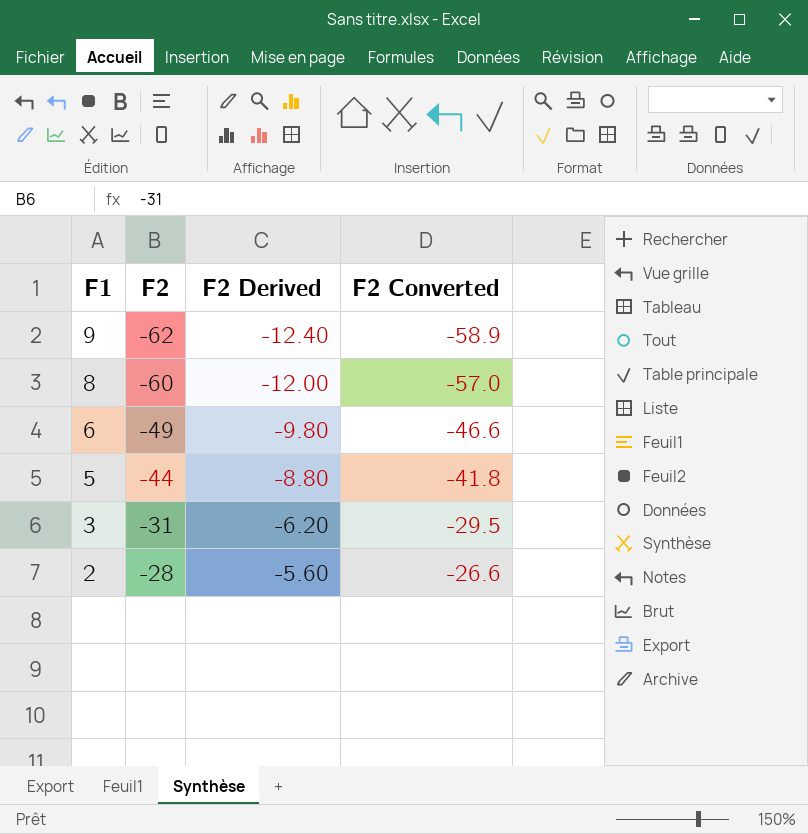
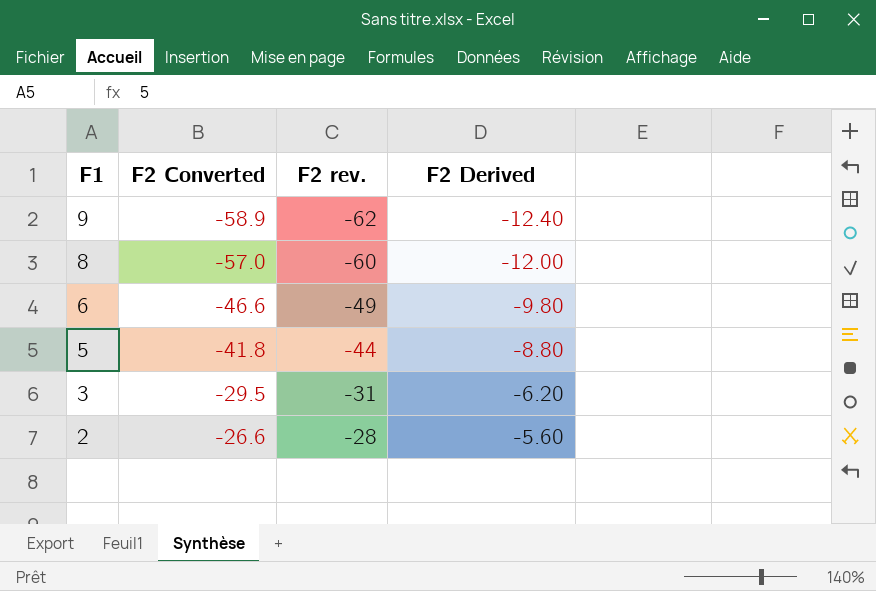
column F2 Converted | position: 4 -> 2
column name: F2 -> F2 rev.

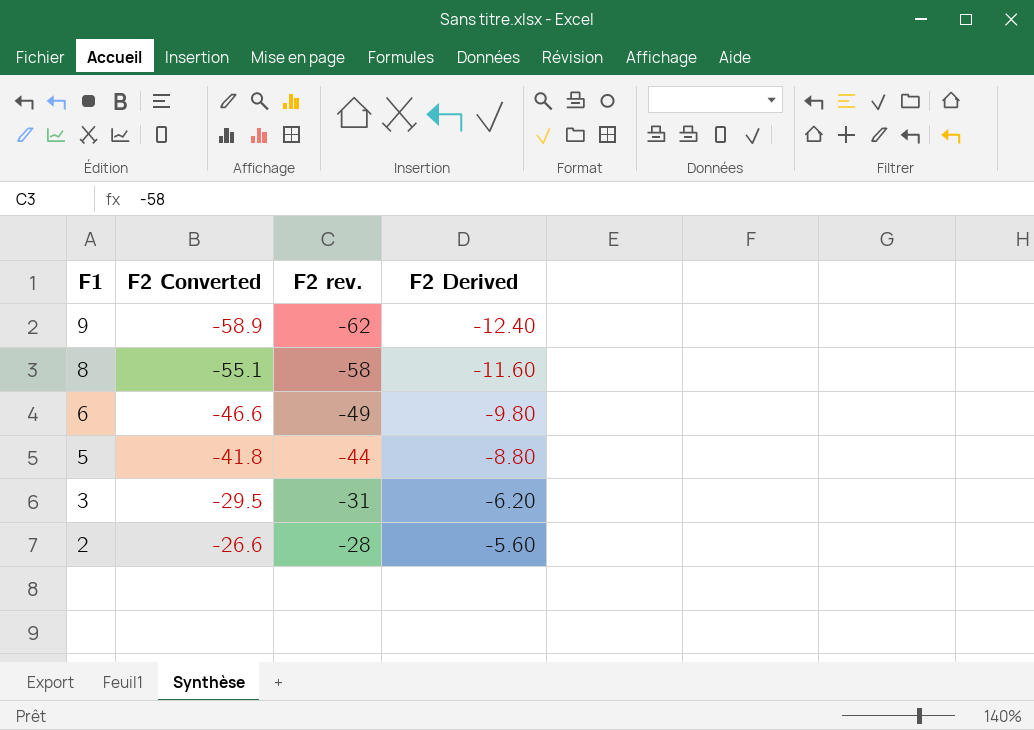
8 | F2 Converted: -57.0 -> -55.1
8 | F2 rev.: -60 -> -58
8 | F2 Derived: -12.00 -> -11.60

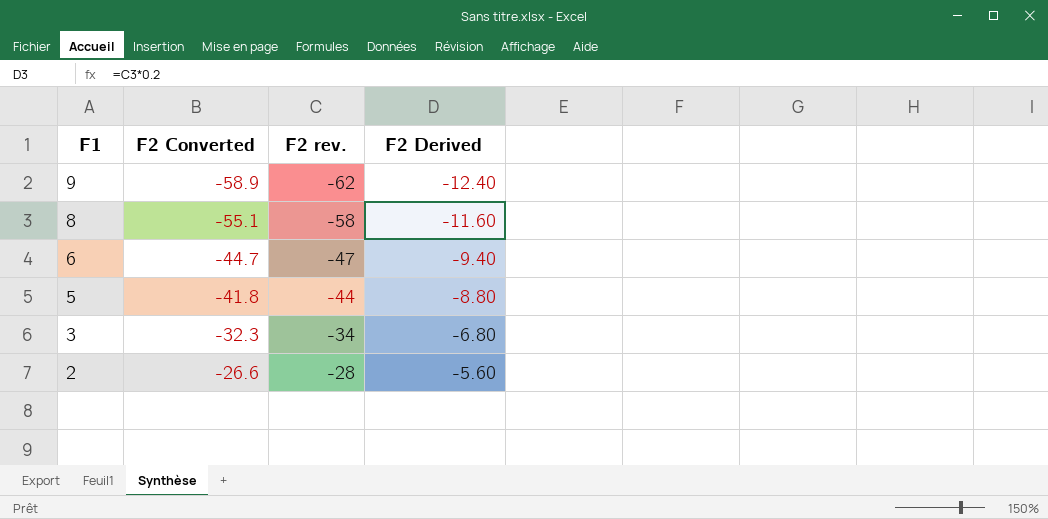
6 | F2 Converted: -46.6 -> -44.7
6 | F2 rev.: -49 -> -47
6 | F2 Derived: -9.80 -> -9.40
3 | F2 Converted: -29.5 -> -32.3
3 | F2 rev.: -31 -> -34
3 | F2 Derived: -6.20 -> -6.80

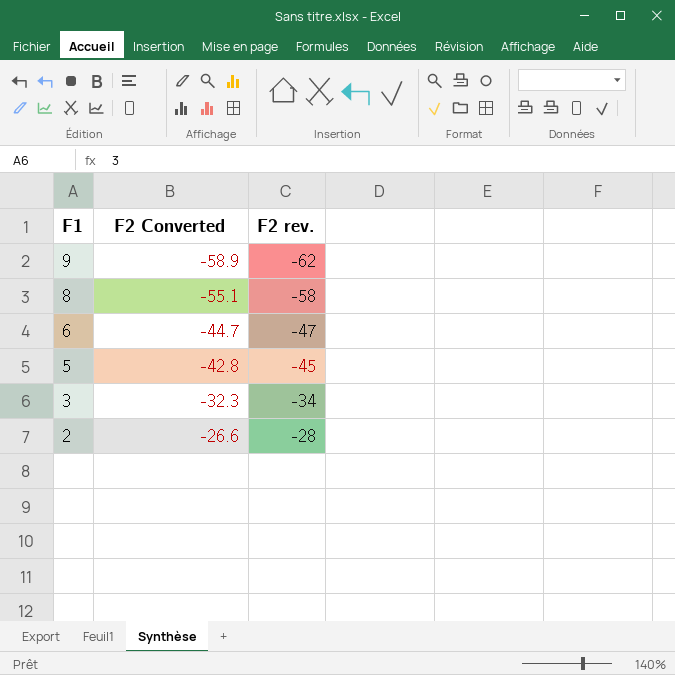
column F2 Derived | formula: [F2 rev.] * 0.2 -> none
5 | F2 Converted: -41.8 -> -42.8
5 | F2 rev.: -44 -> -45

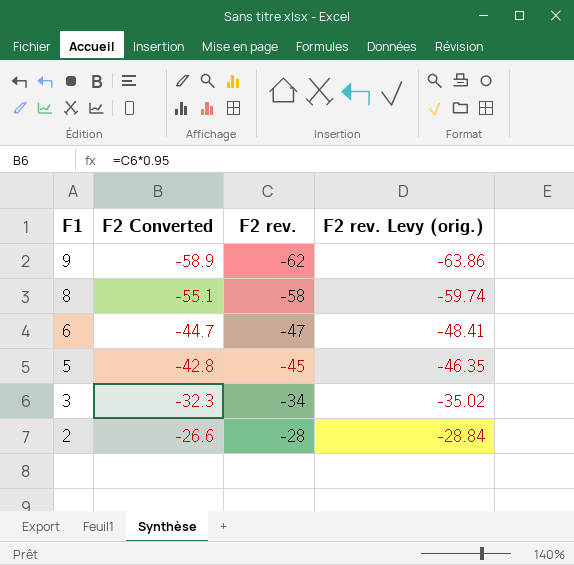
column F2 rev. Levy (orig.) | formula: none -> [F2 rev.] * 1.03

